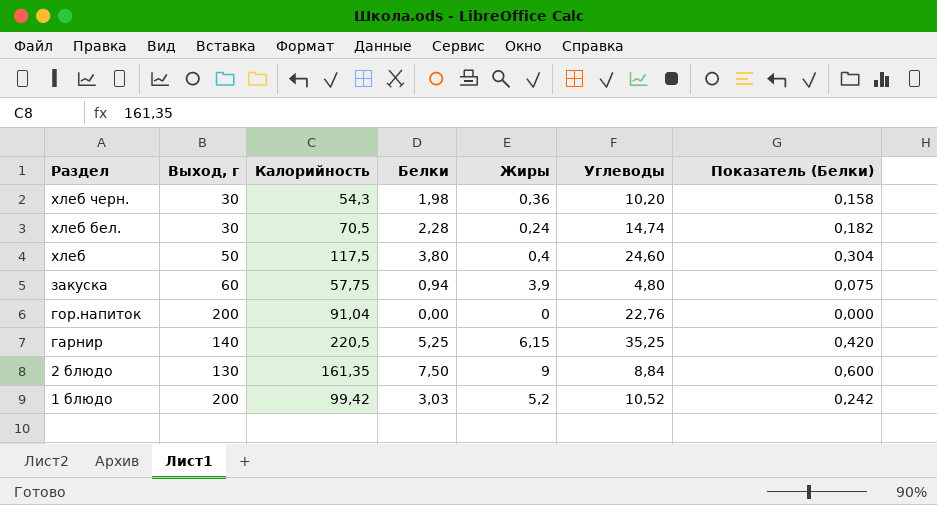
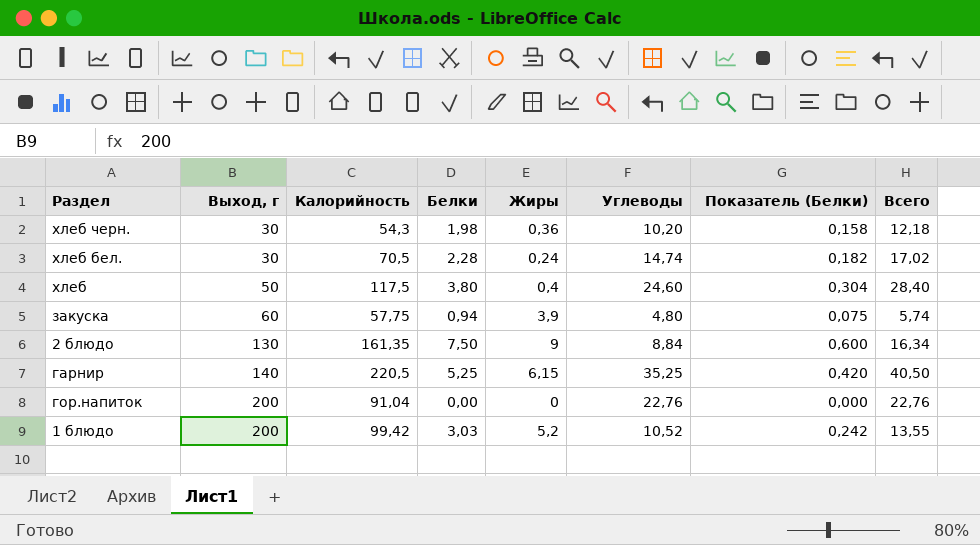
row order: Раздел descending -> Выход, г ascending
column Всего | formula: none -> [Белки] + [Углеводы]

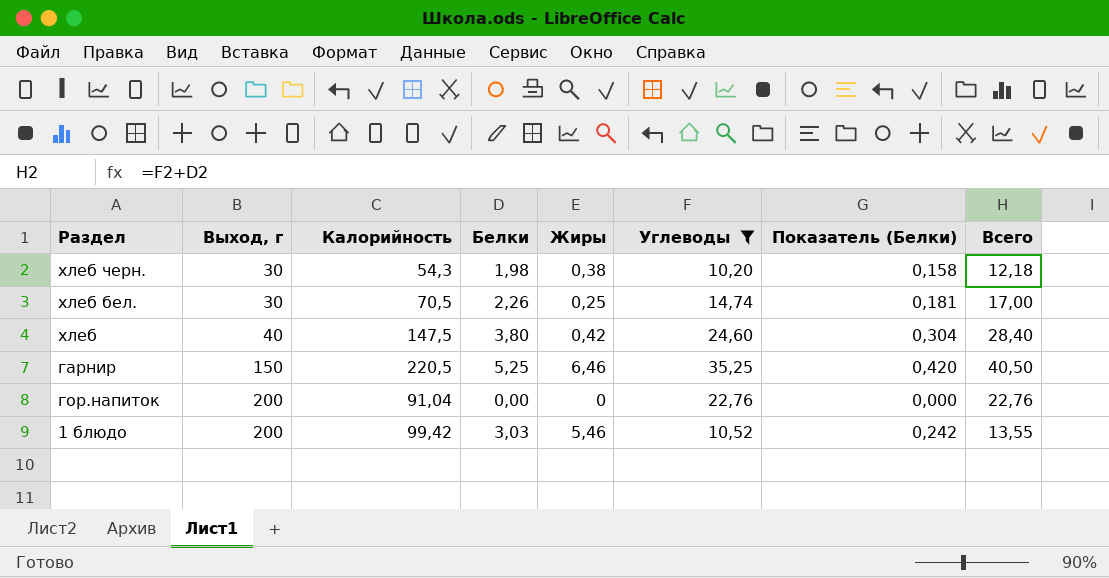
filter: none -> Углеводы >= 10,20
хлеб черн. | Жиры: 0,36 -> 0,38
хлеб бел. | Белки: 2,28 -> 2,26
хлеб бел. | Жиры: 0,24 -> 0,25
хлеб бел. | Показатель (Белки): 0,182 -> 0,181
хлеб бел. | Всего: 17,02 -> 17,00
хлеб | Выход, г: 50 -> 40
хлеб | Калорийность: 117,5 -> 147,5
хлеб | Жиры: 0,4 -> 0,42
гарнир | Выход, г: 140 -> 150
гарнир | Жиры: 6,15 -> 6,46
1 блюдо | Жиры: 5,2 -> 5,46

